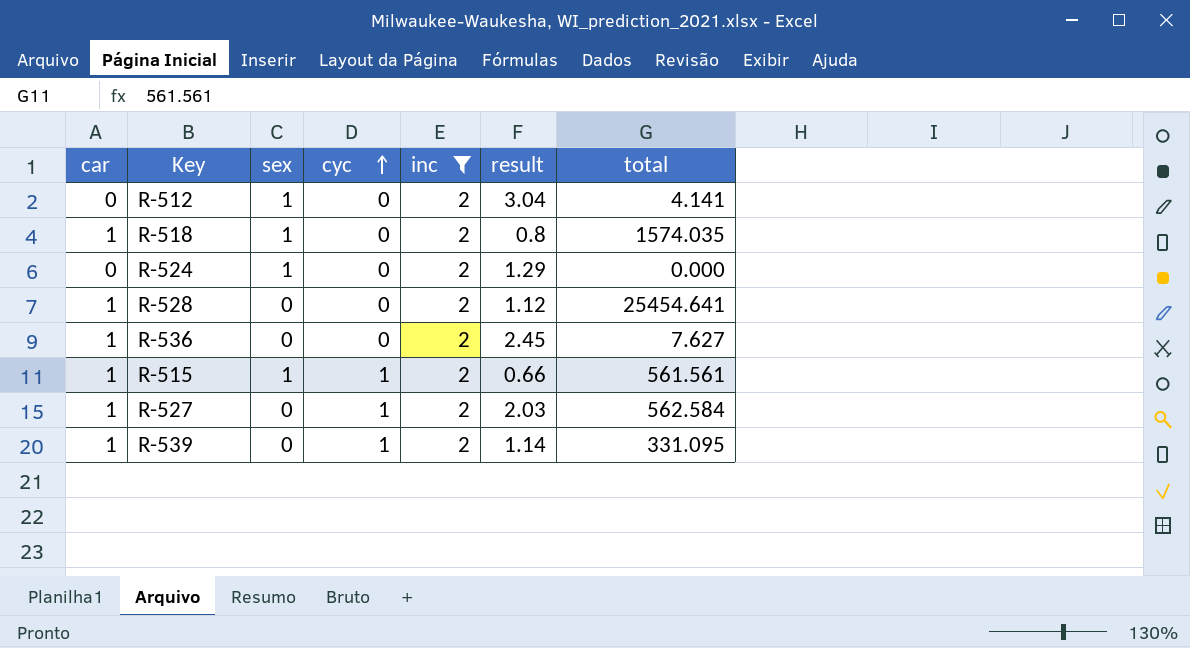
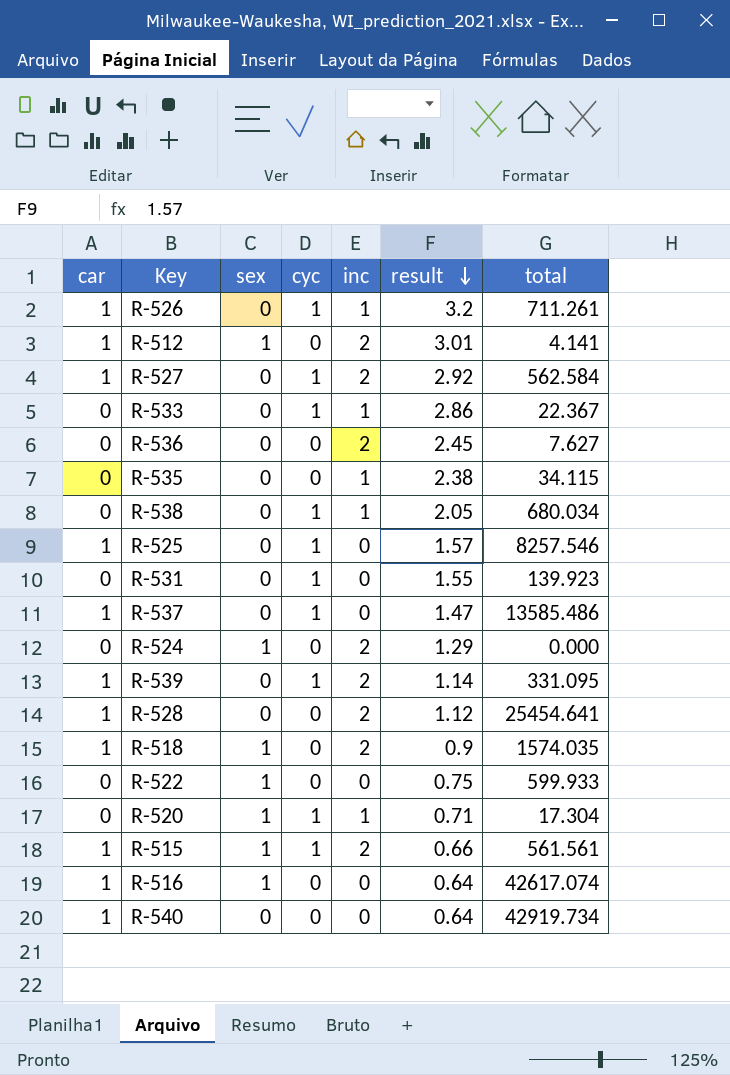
filter: inc = 2 -> none
row order: cyc ascending -> result descending
R-512 | car: 0 -> 1
R-512 | result: 3.04 -> 3.01
R-527 | result: 2.03 -> 2.92
R-536 | car: 1 -> 0
R-518 | result: 0.8 -> 0.9

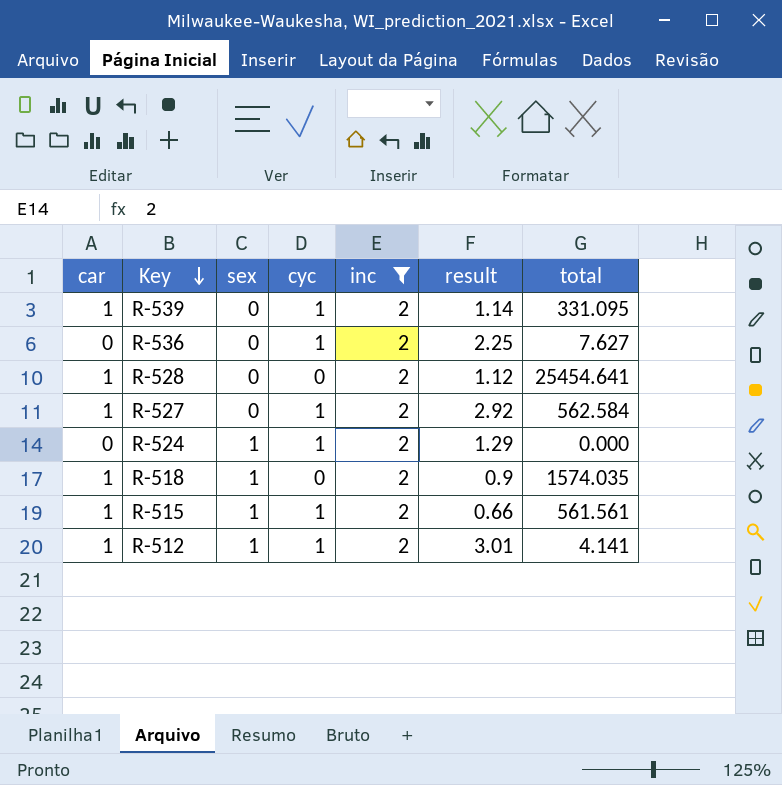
filter: none -> inc = 2
row order: result descending -> Key descending
R-536 | cyc: 0 -> 1
R-536 | result: 2.45 -> 2.25
R-524 | cyc: 0 -> 1
R-512 | cyc: 0 -> 1

